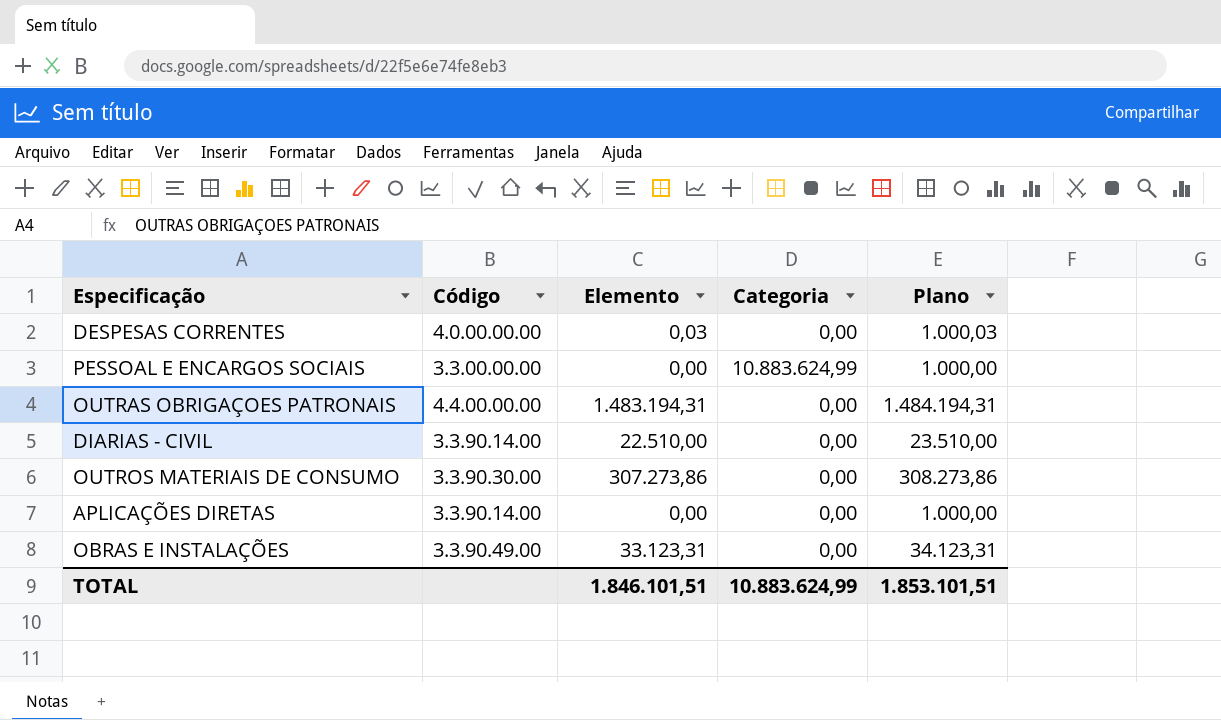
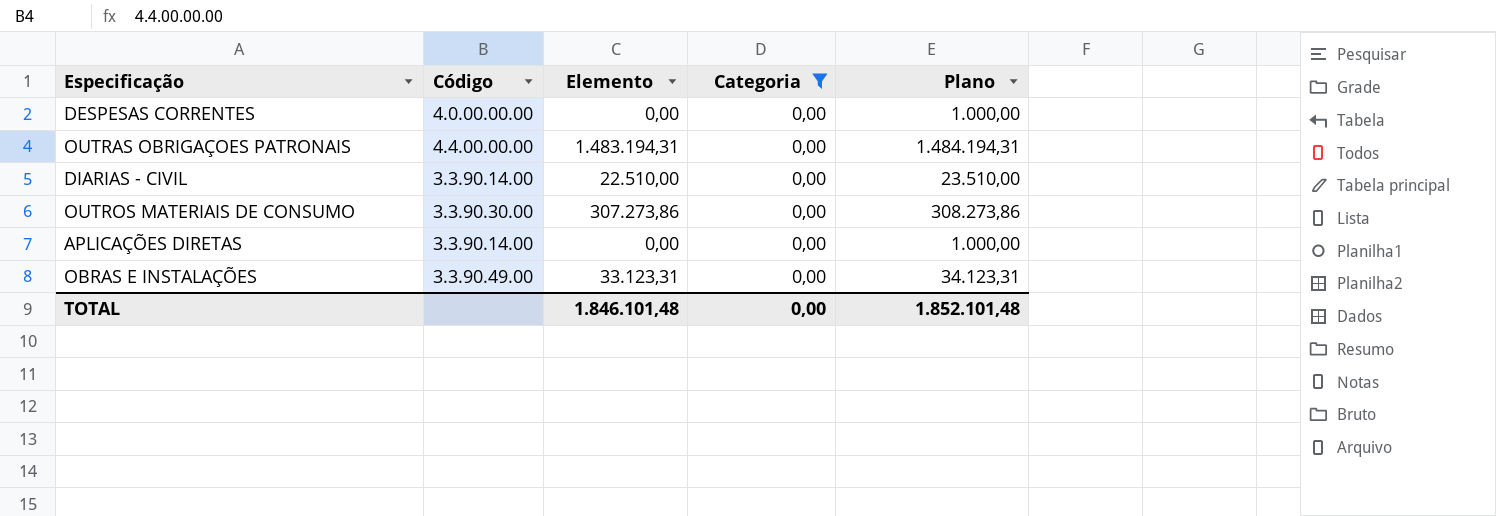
filter: none -> Categoria = 0,00
DESPESAS CORRENTES | Elemento: 0,03 -> 0,00
DESPESAS CORRENTES | Plano: 1.000,03 -> 1.000,00
TOTAL | Elemento: 1.846.101,51 -> 1.846.101,48
TOTAL | Categoria: 10.883.624,99 -> 0,00
TOTAL | Plano: 1.853.101,51 -> 1.852.101,48

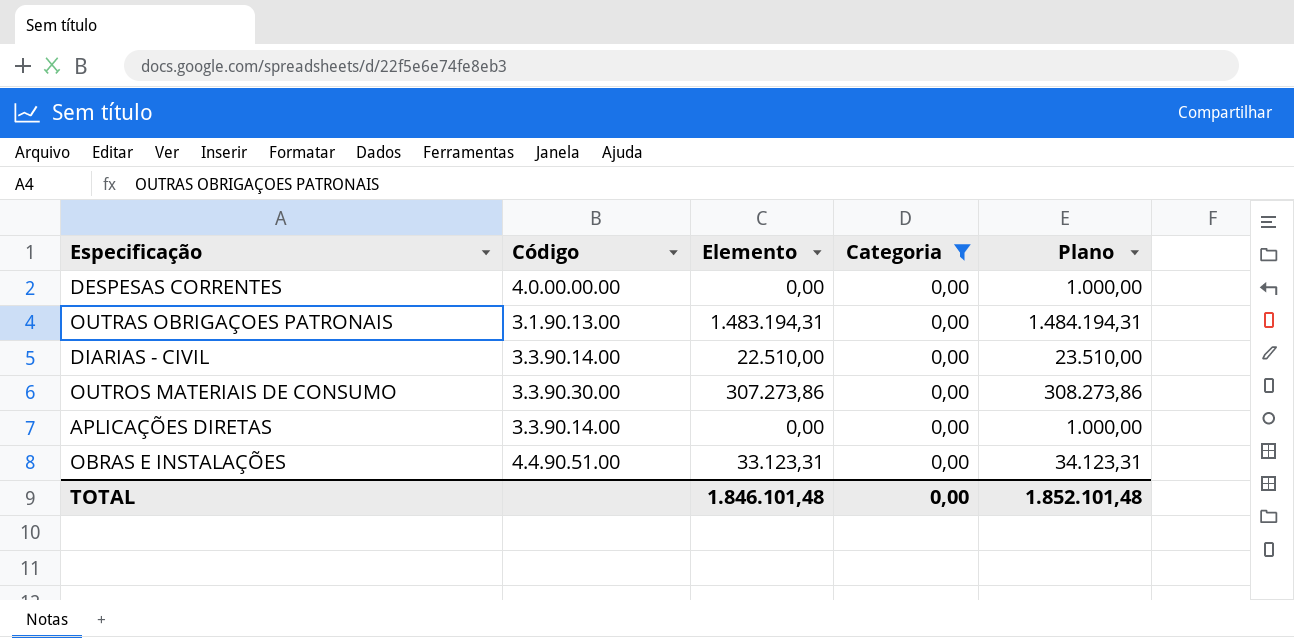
OUTRAS OBRIGAÇOES PATRONAIS | Código: 4.4.00.00.00 -> 3.1.90.13.00
OBRAS E INSTALAÇÕES | Código: 3.3.90.49.00 -> 4.4.90.51.00

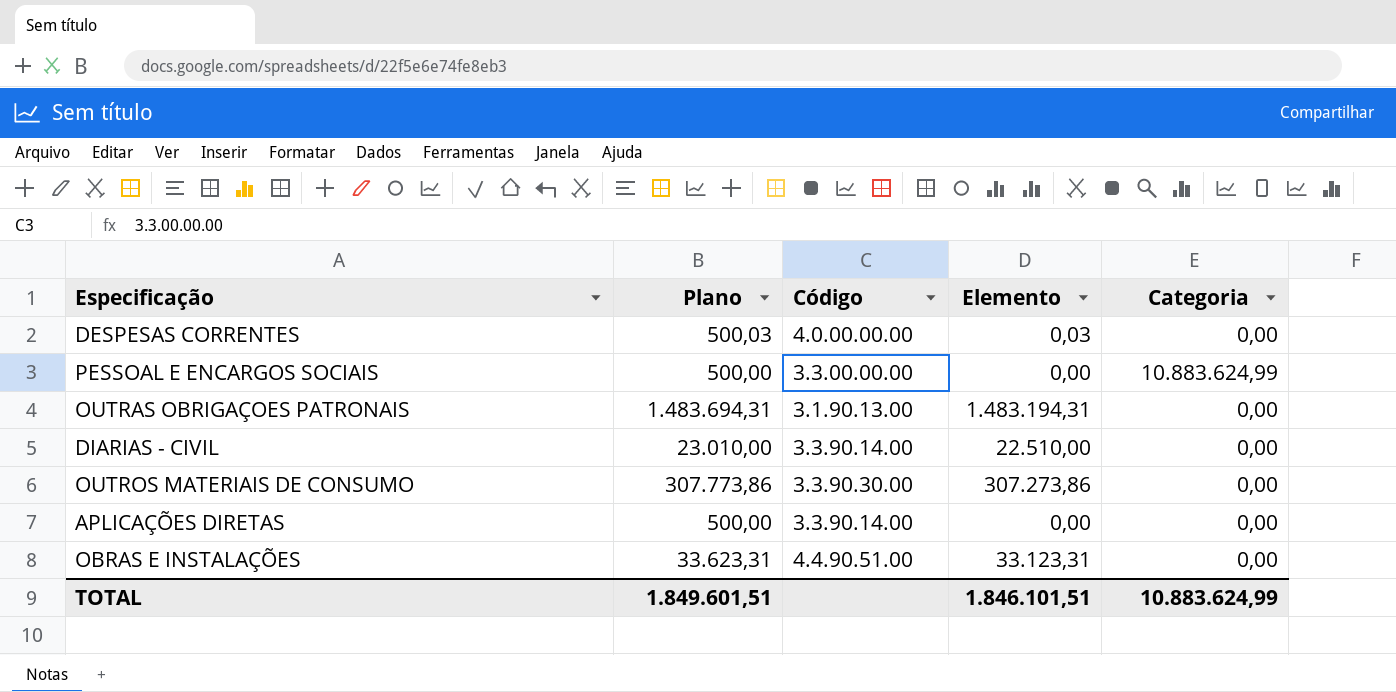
filter: Categoria = 0,00 -> none
column Plano | formula: [Elemento] + 1000 -> [Elemento] + 500
column Plano | position: 5 -> 2
DESPESAS CORRENTES | Elemento: 0,00 -> 0,03
TOTAL | Plano: 1.852.101,48 -> 1.849.601,51
TOTAL | Elemento: 1.846.101,48 -> 1.846.101,51
TOTAL | Categoria: 0,00 -> 10.883.624,99

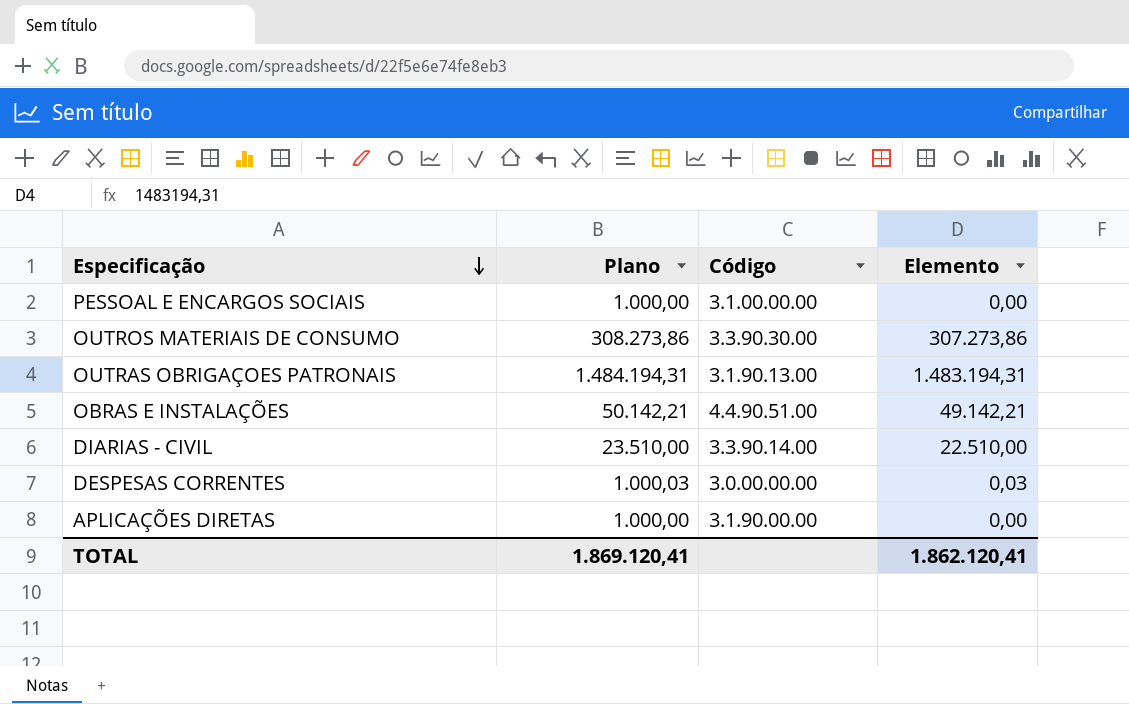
row order: none -> Especificação descending
column Categoria | position: 5 -> none
column Plano | formula: [Elemento] + 500 -> [Elemento] + 1000
PESSOAL E ENCARGOS SOCIAIS | Código: 3.3.00.00.00 -> 3.1.00.00.00
OBRAS E INSTALAÇÕES | Elemento: 33.123,31 -> 49.142,21
DESPESAS CORRENTES | Código: 4.0.00.00.00 -> 3.0.00.00.00
APLICAÇÕES DIRETAS | Código: 3.3.90.14.00 -> 3.1.90.00.00
TOTAL | Plano: 1.849.601,51 -> 1.869.120,41
TOTAL | Elemento: 1.846.101,51 -> 1.862.120,41

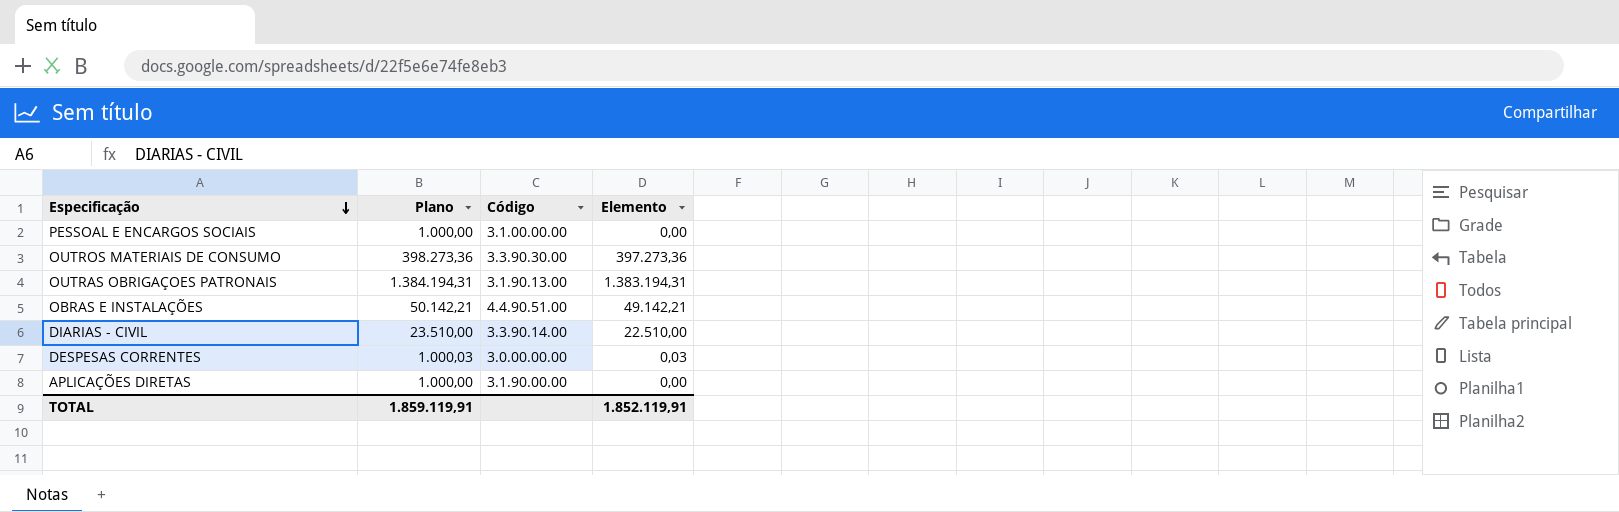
OUTROS MATERIAIS DE CONSUMO | Plano: 308.273,86 -> 398.273,36
OUTROS MATERIAIS DE CONSUMO | Elemento: 307.273,86 -> 397.273,36
OUTRAS OBRIGAÇOES PATRONAIS | Plano: 1.484.194,31 -> 1.384.194,31
OUTRAS OBRIGAÇOES PATRONAIS | Elemento: 1.483.194,31 -> 1.383.194,31
TOTAL | Plano: 1.869.120,41 -> 1.859.119,91
TOTAL | Elemento: 1.862.120,41 -> 1.852.119,91

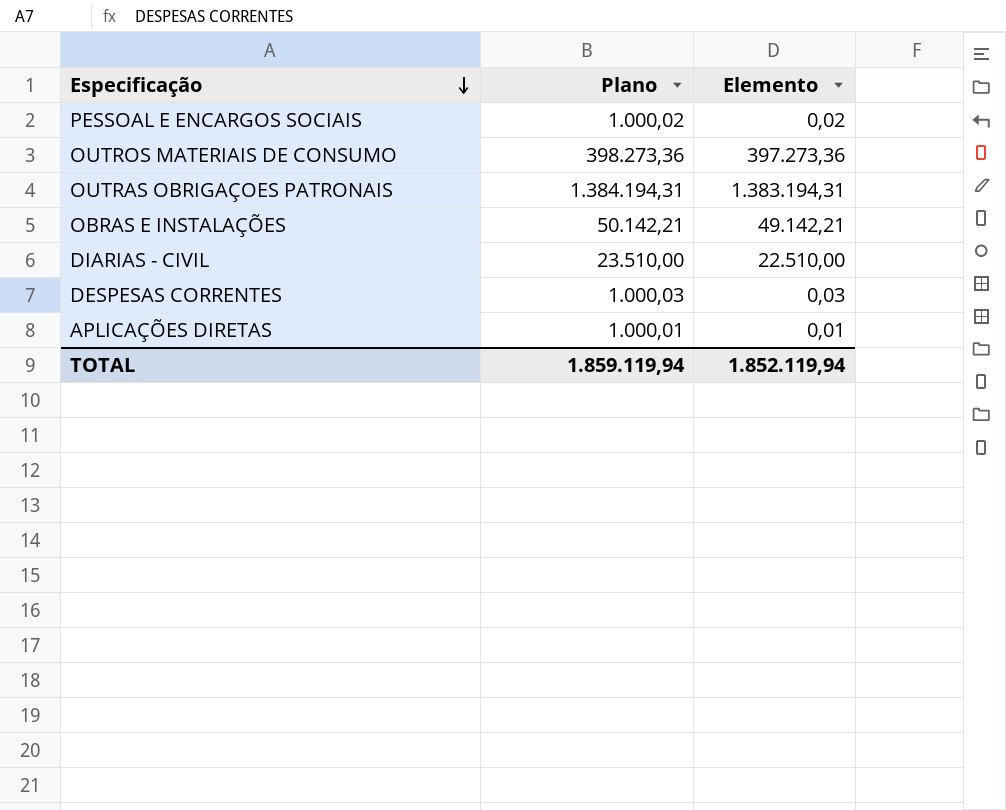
column Código | position: 3 -> none
PESSOAL E ENCARGOS SOCIAIS | Plano: 1.000,00 -> 1.000,02
PESSOAL E ENCARGOS SOCIAIS | Elemento: 0,00 -> 0,02
APLICAÇÕES DIRETAS | Plano: 1.000,00 -> 1.000,01
APLICAÇÕES DIRETAS | Elemento: 0,00 -> 0,01
TOTAL | Plano: 1.859.119,91 -> 1.859.119,94
TOTAL | Elemento: 1.852.119,91 -> 1.852.119,94

